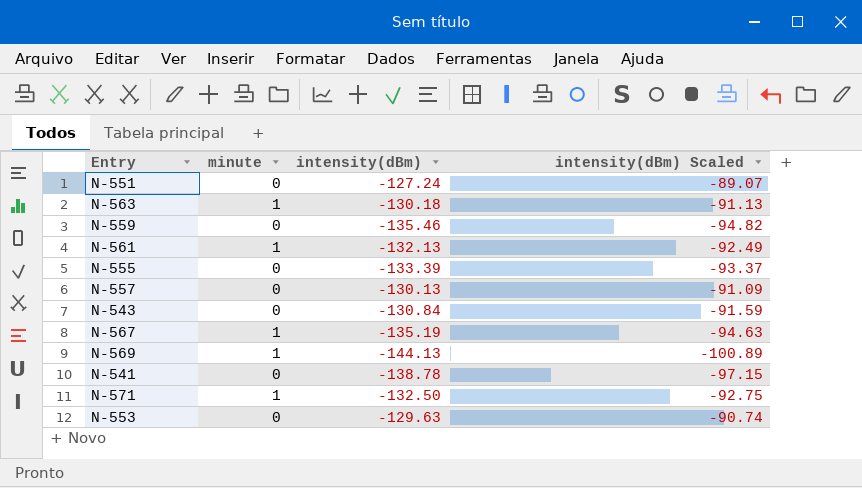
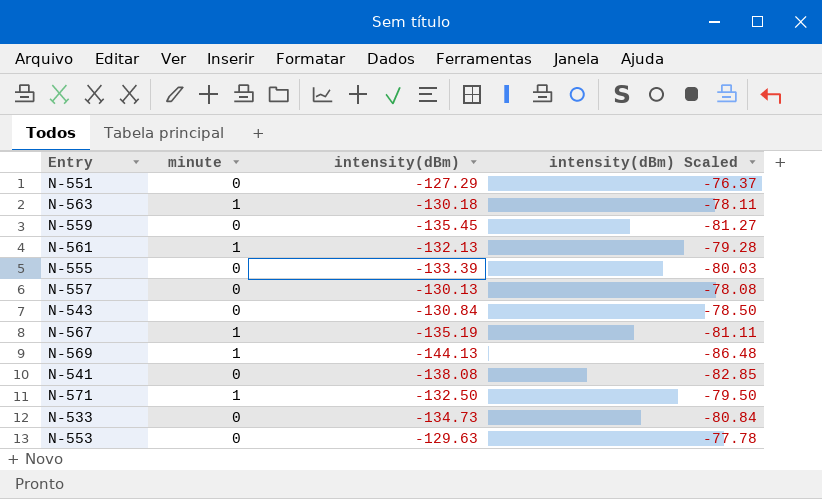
column intensity(dBm) Scaled | formula: [intensity(dBm)] * 0.7 -> [intensity(dBm)] * 0.6
N-551 | intensity(dBm): -127.24 -> -127.29
N-559 | intensity(dBm): -135.46 -> -135.45
N-541 | intensity(dBm): -138.78 -> -138.08
row N-533: none -> 0 | -134.73 | -80.84

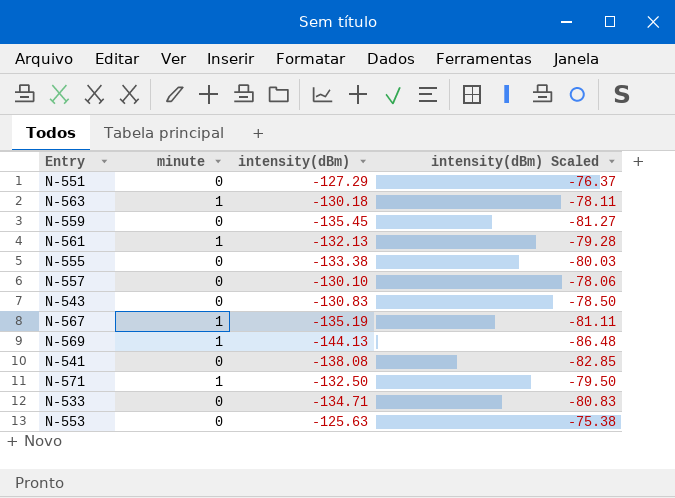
N-555 | intensity(dBm): -133.39 -> -133.38
N-557 | intensity(dBm): -130.13 -> -130.10
N-557 | intensity(dBm) Scaled: -78.08 -> -78.06
N-543 | intensity(dBm): -130.84 -> -130.83
N-533 | intensity(dBm): -134.73 -> -134.71
N-533 | intensity(dBm) Scaled: -80.84 -> -80.83
N-553 | intensity(dBm): -129.63 -> -125.63
N-553 | intensity(dBm) Scaled: -77.78 -> -75.38

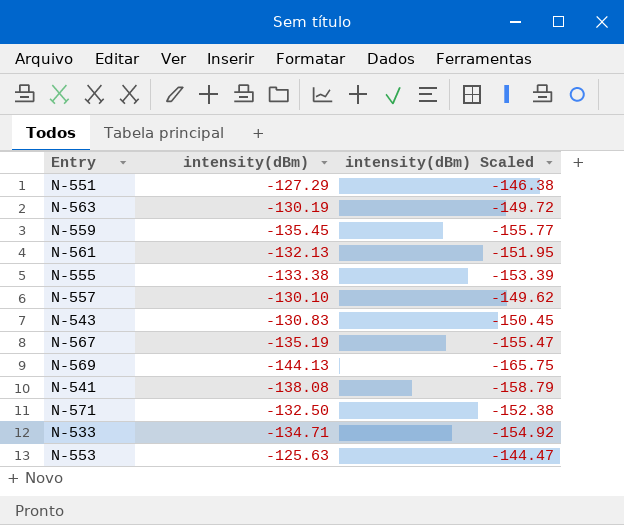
column minute | position: 2 -> none
column intensity(dBm) Scaled | formula: [intensity(dBm)] * 0.6 -> [intensity(dBm)] * 1.15
N-563 | intensity(dBm): -130.18 -> -130.19

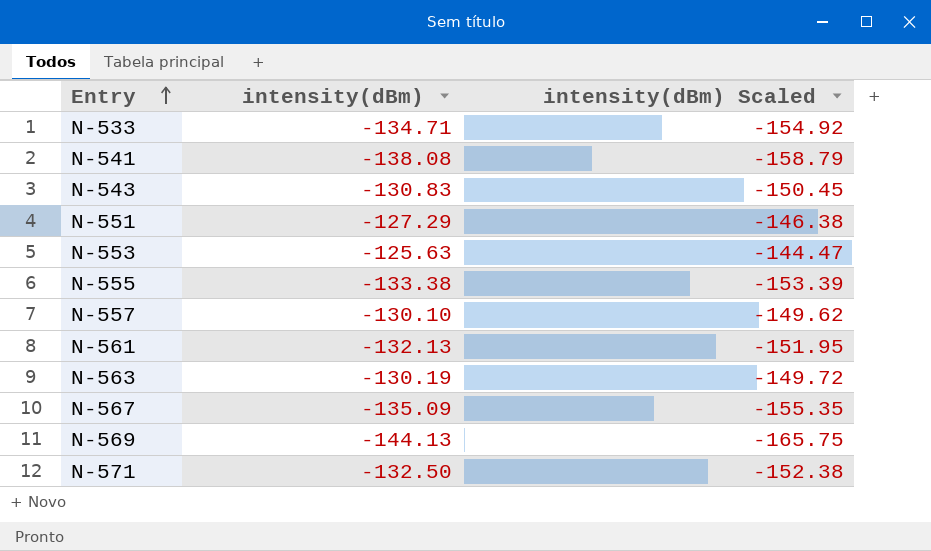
row order: none -> Entry ascending
row N-559: -135.45 | -155.77 -> none
N-567 | intensity(dBm): -135.19 -> -135.09
N-567 | intensity(dBm) Scaled: -155.47 -> -155.35

